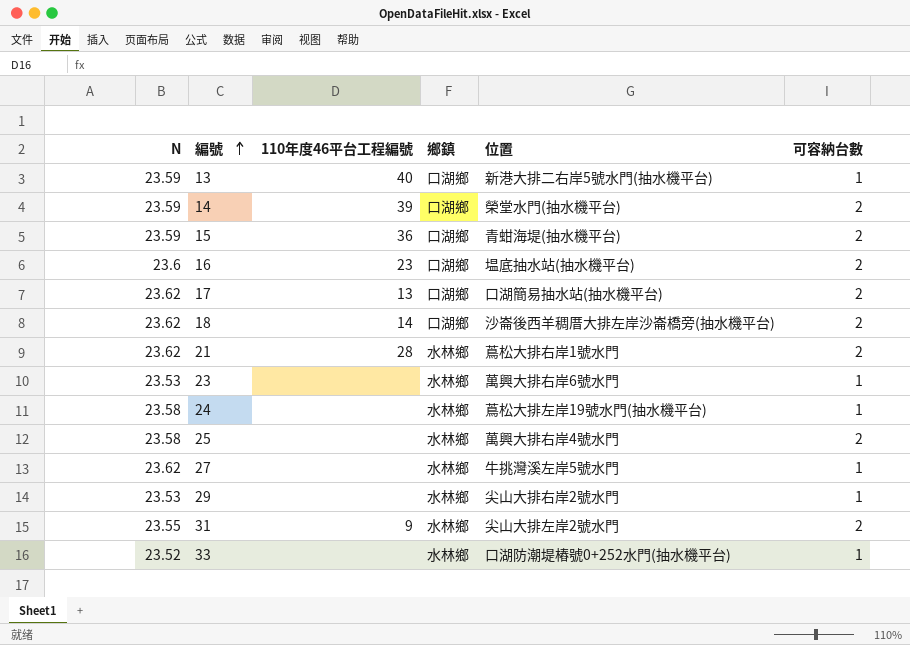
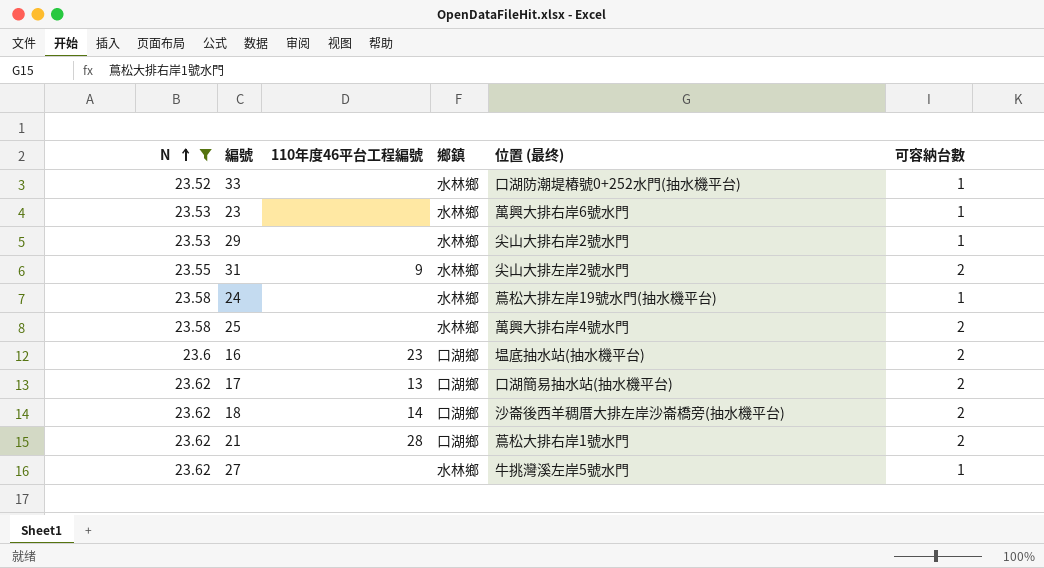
filter: none -> N != 23.59
row order: 編號 ascending -> N ascending
column name: 位置 -> 位置 (最终)
21 | 鄉鎮: 水林鄉 -> 口湖鄉

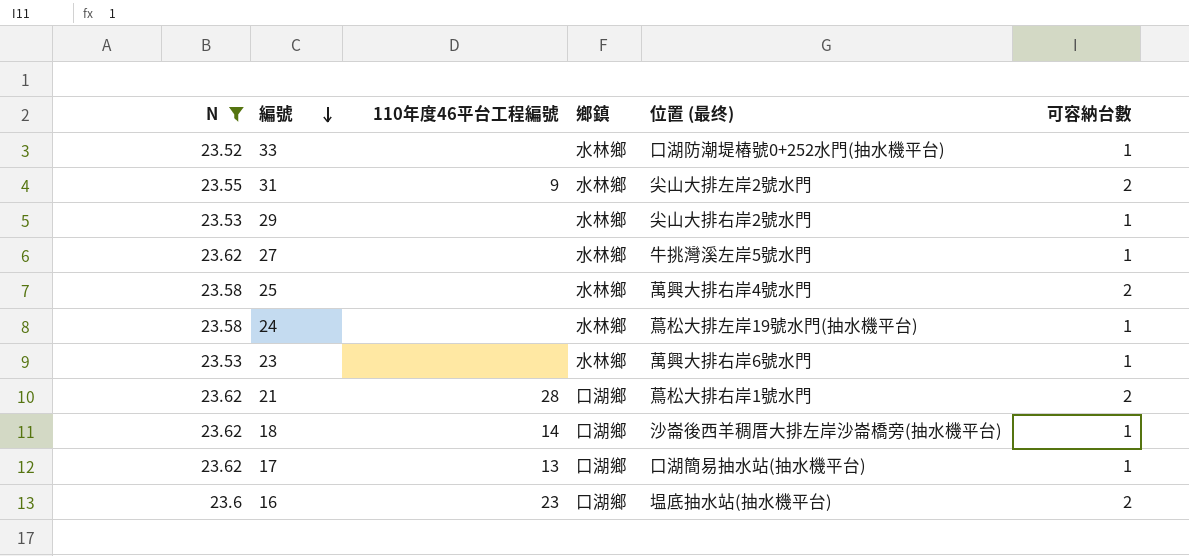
row order: N ascending -> 編號 descending
18 | 可容納台數: 2 -> 1
17 | 可容納台數: 2 -> 1

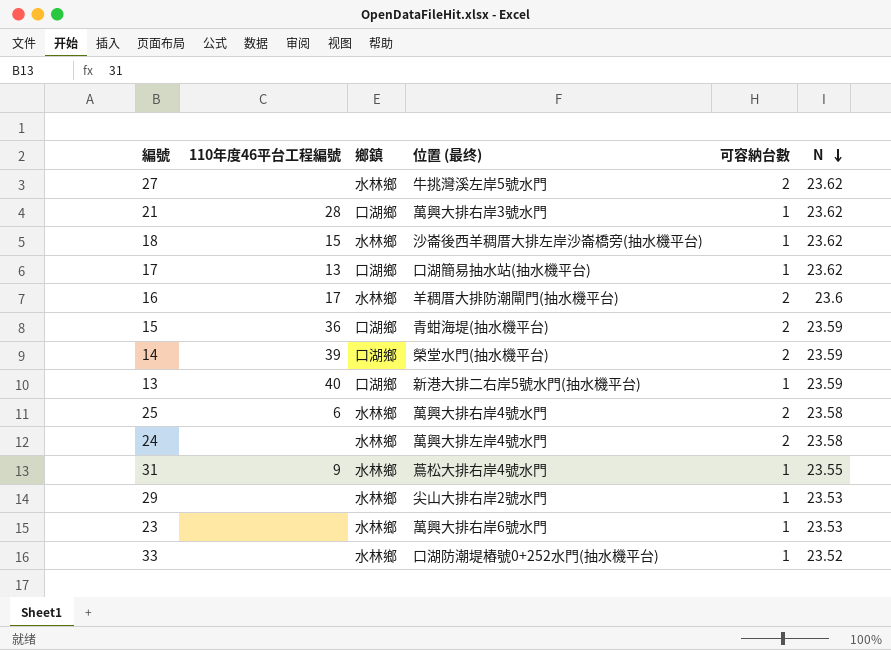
filter: N != 23.59 -> none
row order: 編號 descending -> N descending
column N | position: 1 -> 6
27 | 可容納台數: 1 -> 2
21 | 位置 (最终): 蔦松大排右岸1號水門 -> 萬興大排右岸3號水門
21 | 可容納台數: 2 -> 1
18 | 110年度46平台工程編號: 14 -> 15
18 | 鄉鎮: 口湖鄉 -> 水林鄉
16 | 110年度46平台工程編號: 23 -> 17
16 | 鄉鎮: 口湖鄉 -> 水林鄉
16 | 位置 (最终): 塭底抽水站(抽水機平台) -> 羊稠厝大排防潮閘門(抽水機平台)
25 | 110年度46平台工程編號: none -> 6
24 | 位置 (最终): 蔦松大排左岸19號水門(抽水機平台) -> 萬興大排左岸4號水門
24 | 可容納台數: 1 -> 2
31 | 位置 (最终): 尖山大排左岸2號水門 -> 蔦松大排右岸4號水門
31 | 可容納台數: 2 -> 1

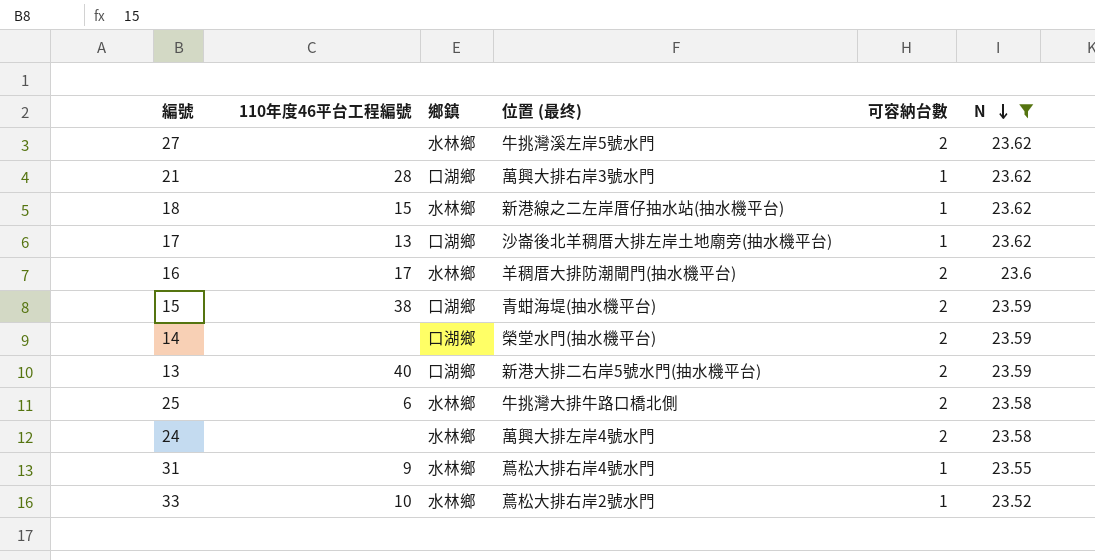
filter: none -> N != 23.53
18 | 位置 (最终): 沙崙後西羊稠厝大排左岸沙崙橋旁(抽水機平台) -> 新港線之二左岸厝仔抽水站(抽水機平台)
17 | 位置 (最终): 口湖簡易抽水站(抽水機平台) -> 沙崙後北羊稠厝大排左岸土地廟旁(抽水機平台)
15 | 110年度46平台工程編號: 36 -> 38
14 | 110年度46平台工程編號: 39 -> none
13 | 可容納台數: 1 -> 2
25 | 位置 (最终): 萬興大排右岸4號水門 -> 牛挑灣大排牛路口橋北側
33 | 110年度46平台工程編號: none -> 10
33 | 位置 (最终): 口湖防潮堤樁號0+252水門(抽水機平台) -> 蔦松大排右岸2號水門

